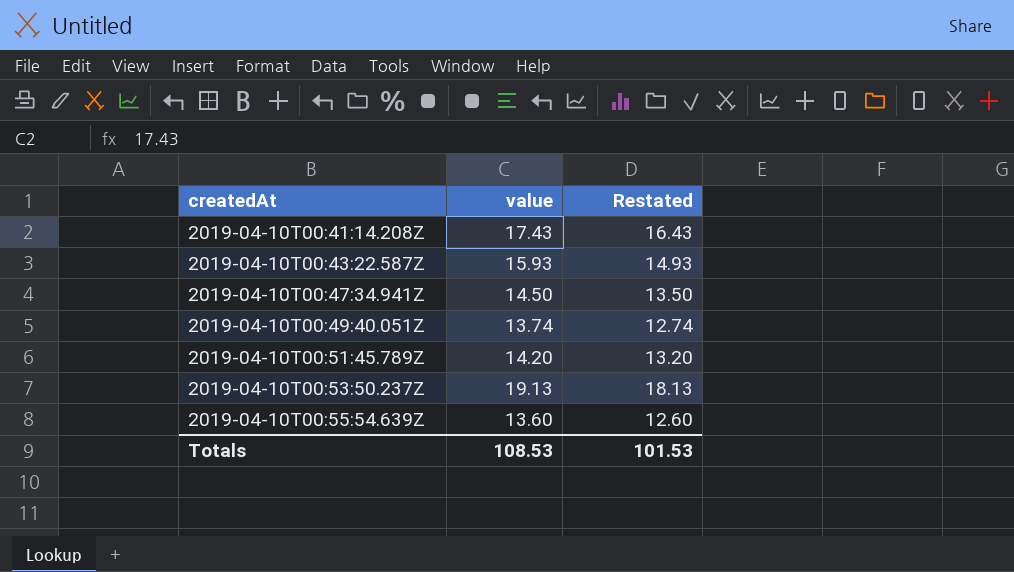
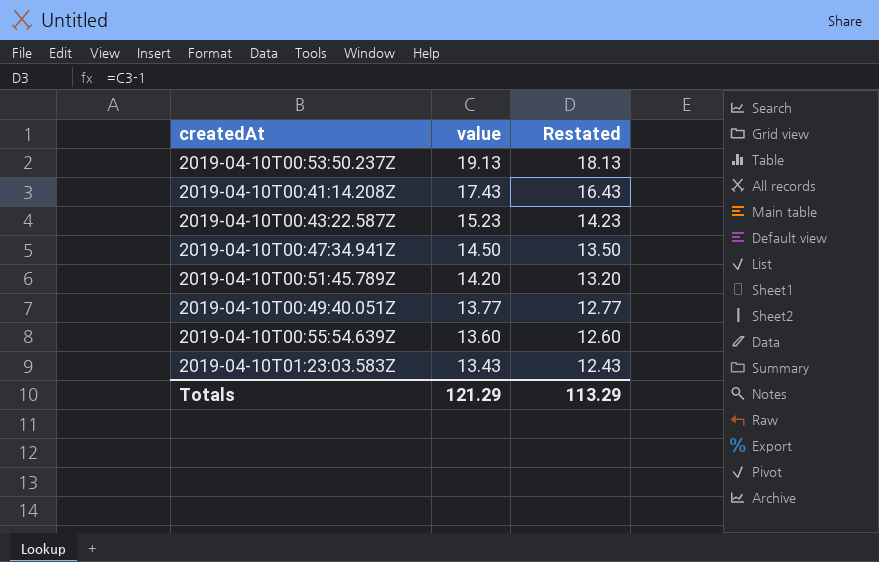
row order: createdAt ascending -> value descending
2019-04-10T00:43:22.587Z | value: 15.93 -> 15.23
2019-04-10T00:43:22.587Z | Restated: 14.93 -> 14.23
2019-04-10T00:49:40.051Z | value: 13.74 -> 13.77
2019-04-10T00:49:40.051Z | Restated: 12.74 -> 12.77
row 2019-04-10T01:23:03.583Z: none -> 13.43 | 12.43
Totals | value: 108.53 -> 121.29
Totals | Restated: 101.53 -> 113.29

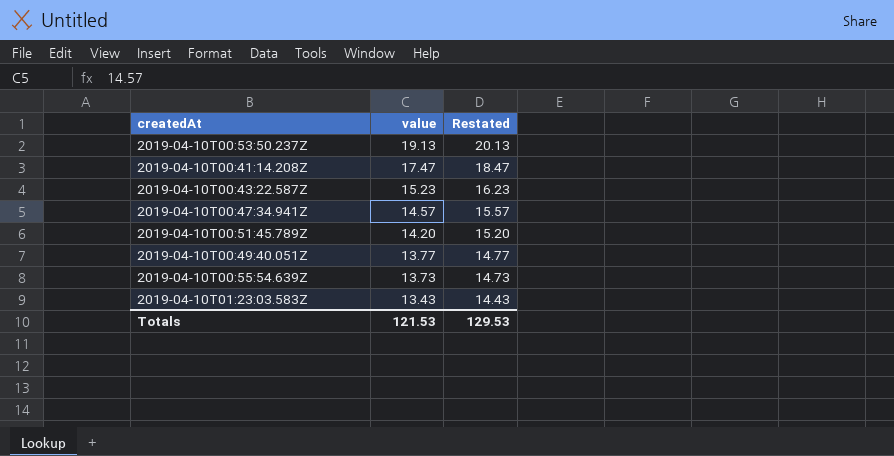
column Restated | formula: [value] - 1 -> [value] + 1
2019-04-10T00:41:14.208Z | value: 17.43 -> 17.47
2019-04-10T00:47:34.941Z | value: 14.50 -> 14.57
2019-04-10T00:55:54.639Z | value: 13.60 -> 13.73
Totals | value: 121.29 -> 121.53
Totals | Restated: 113.29 -> 129.53

